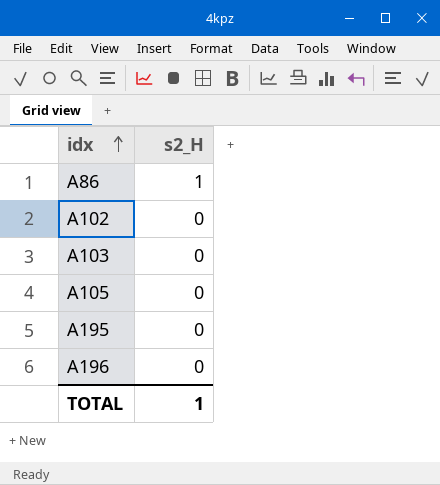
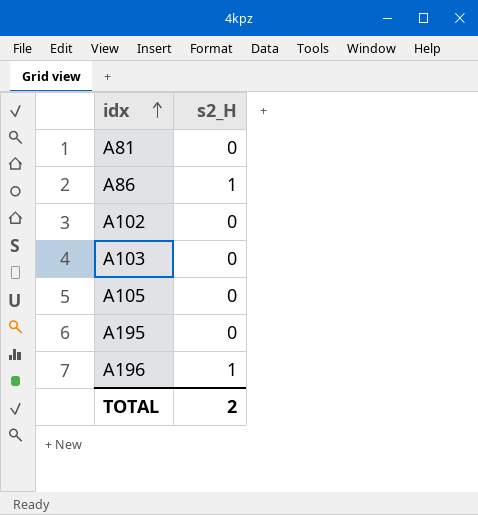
row A81: none -> 0
A196 | s2_H: 0 -> 1
TOTAL | s2_H: 1 -> 2

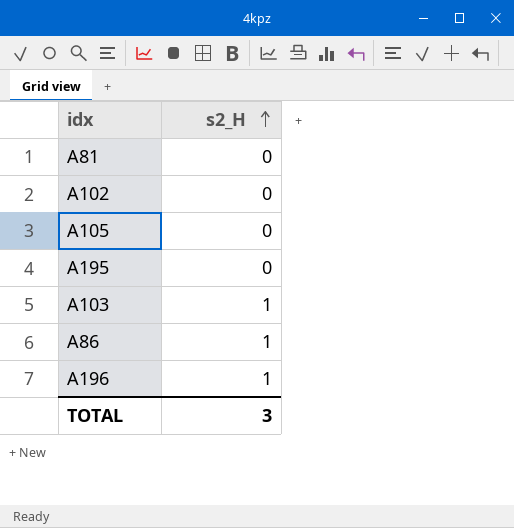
row order: idx ascending -> s2_H ascending
A103 | s2_H: 0 -> 1
TOTAL | s2_H: 2 -> 3

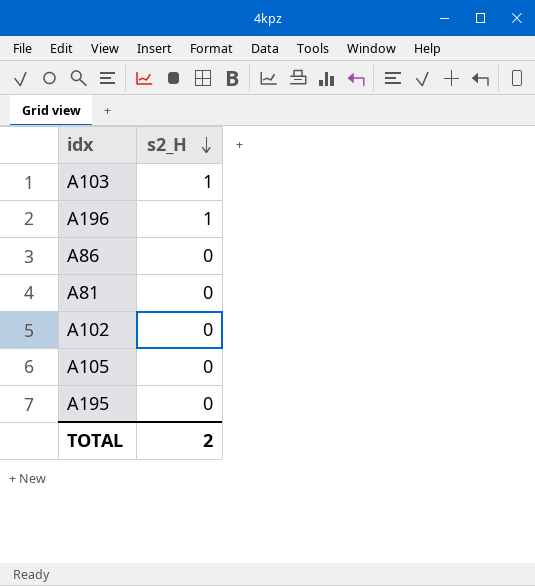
row order: s2_H ascending -> s2_H descending
A86 | s2_H: 1 -> 0
TOTAL | s2_H: 3 -> 2

